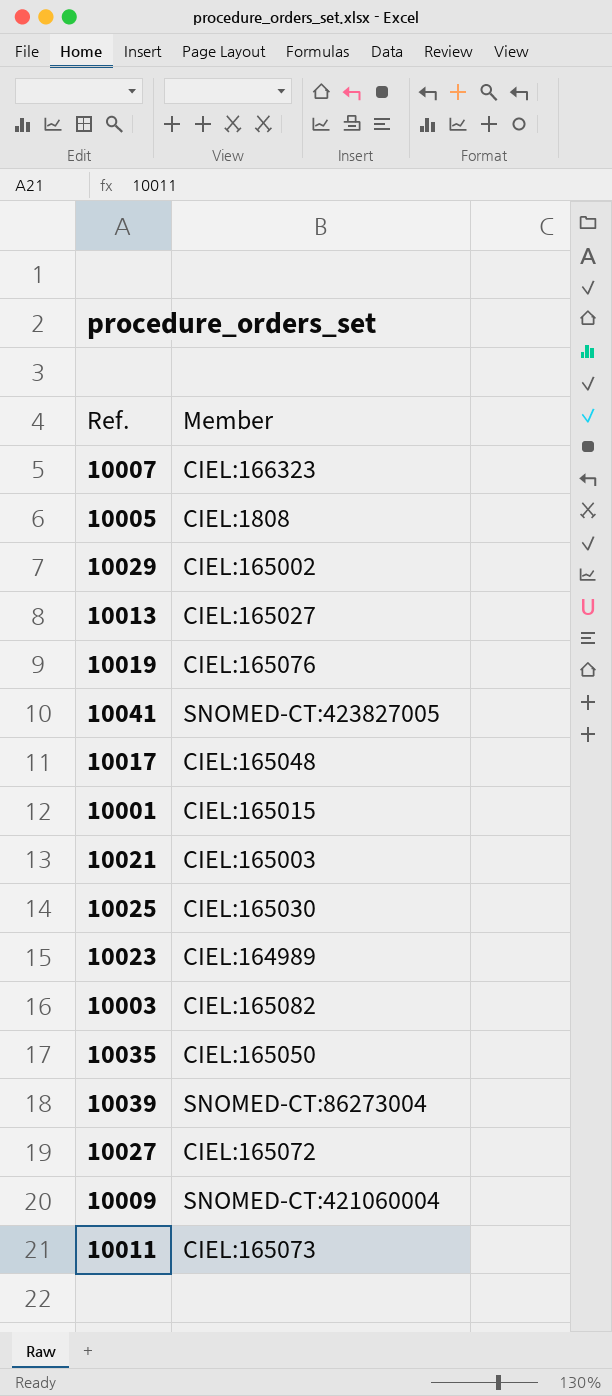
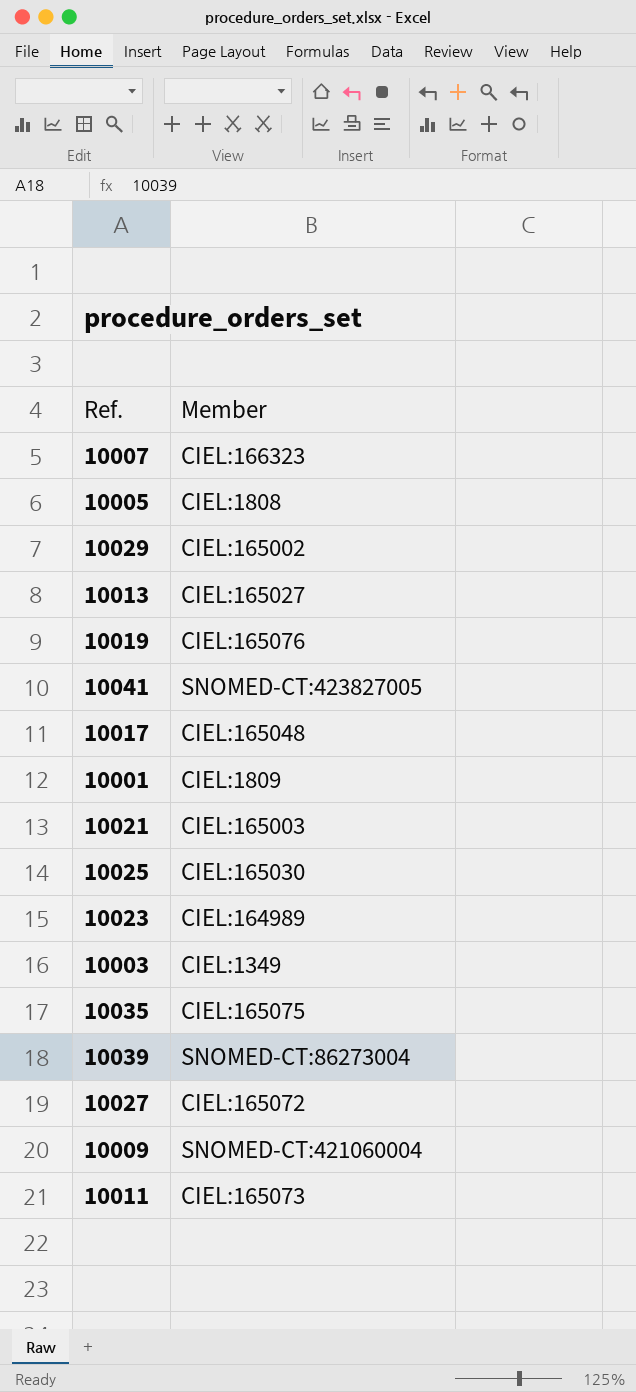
10001 | Member: CIEL:165015 -> CIEL:1809
10003 | Member: CIEL:165082 -> CIEL:1349
10035 | Member: CIEL:165050 -> CIEL:165075

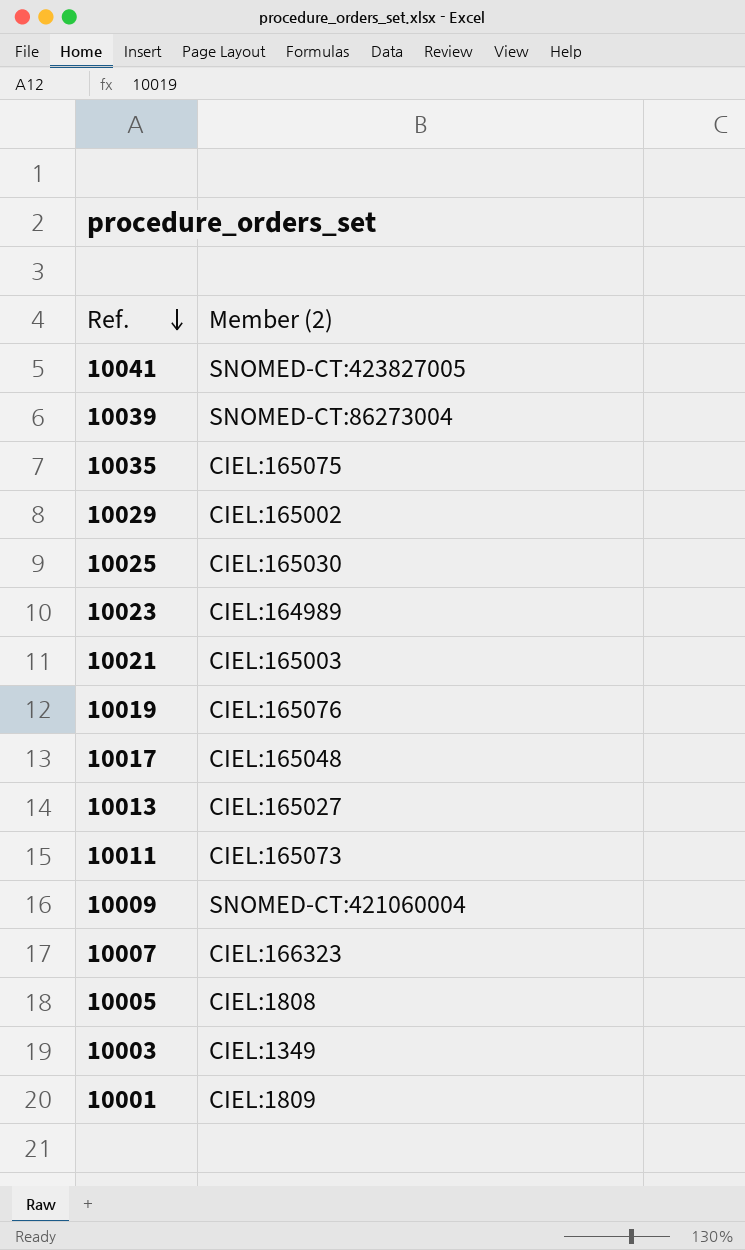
row order: none -> Ref. descending
column name: Member -> Member (2)
row 10027: CIEL:165072 -> none

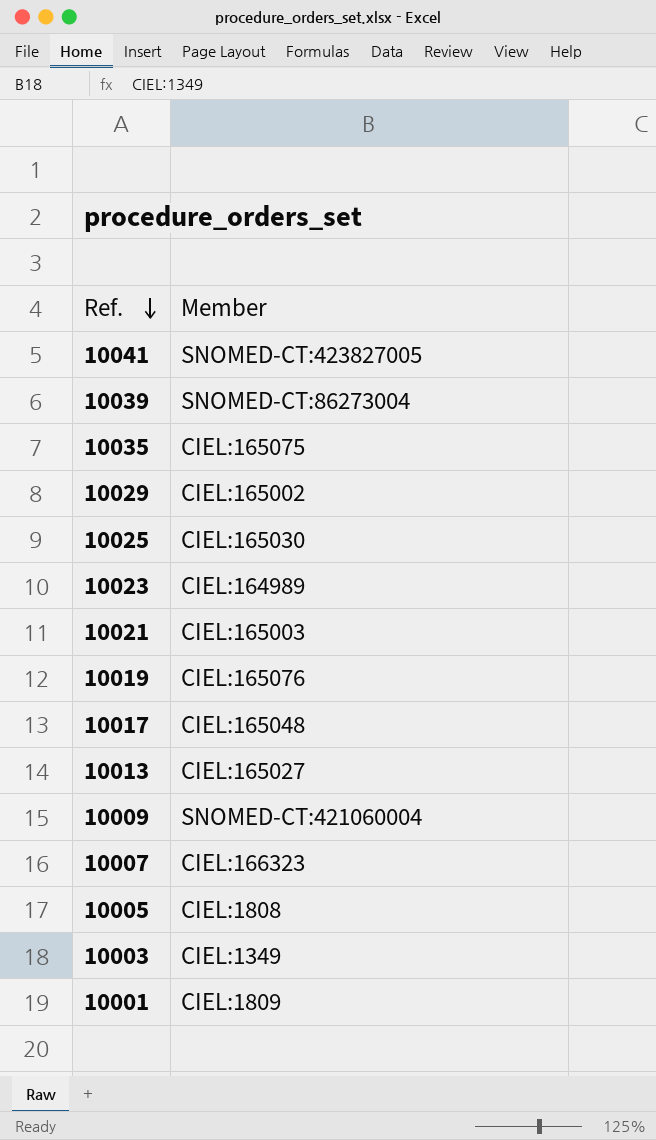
column name: Member (2) -> Member
row 10011: CIEL:165073 -> none

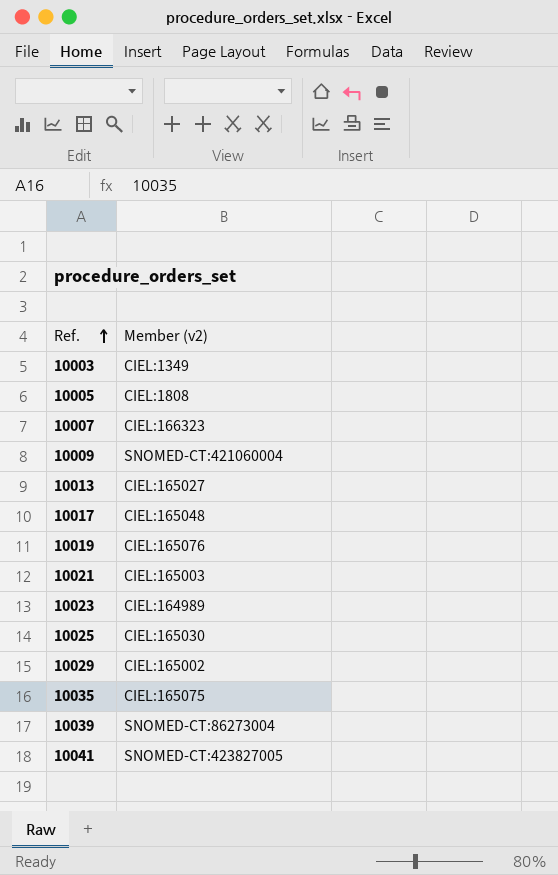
row order: Ref. descending -> Ref. ascending
column name: Member -> Member (v2)
row 10001: CIEL:1809 -> none

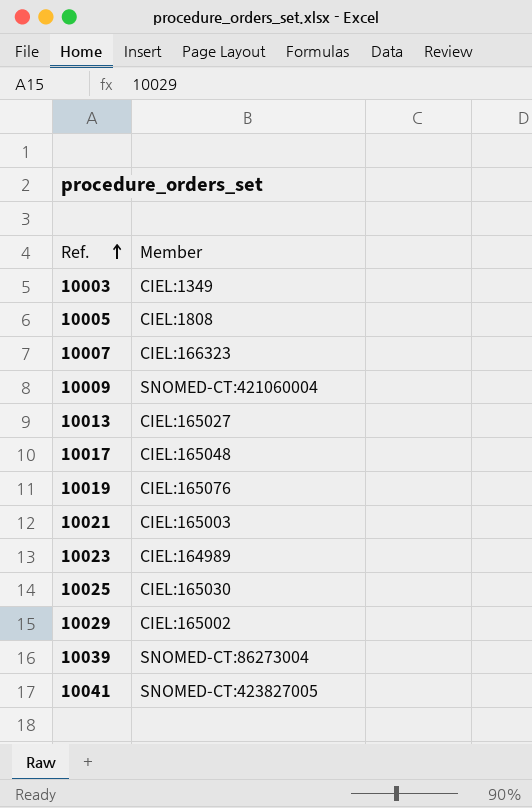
column name: Member (v2) -> Member
row 10035: CIEL:165075 -> none

